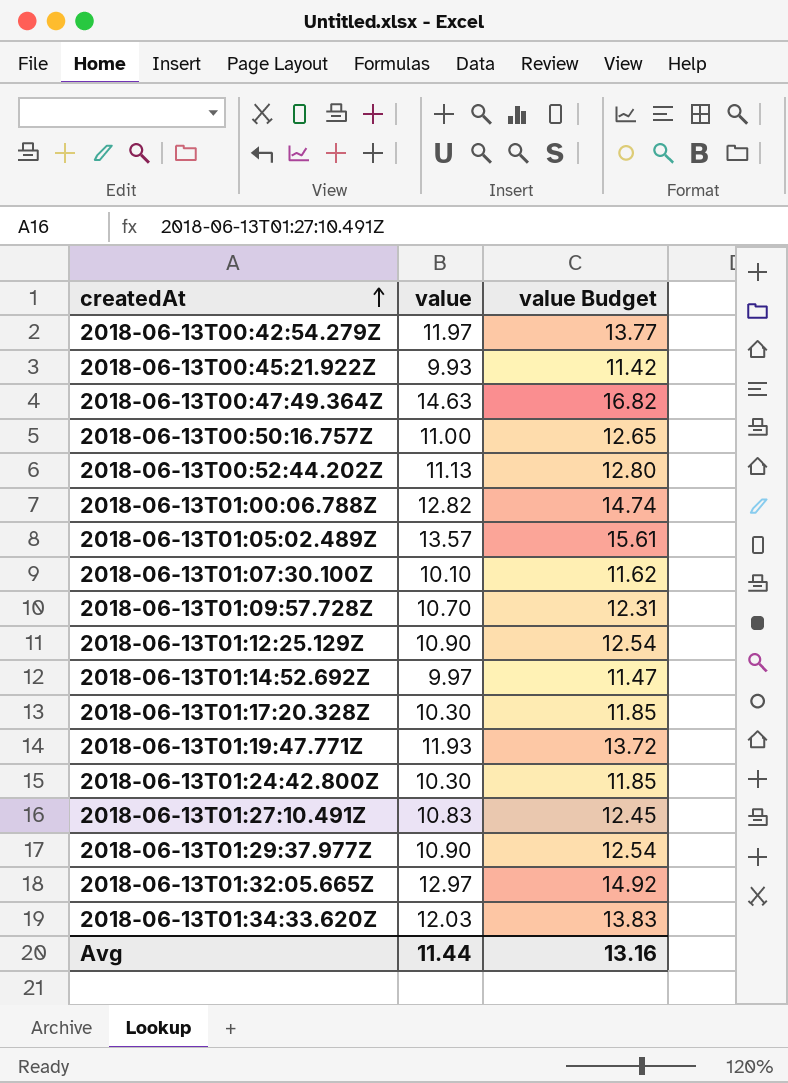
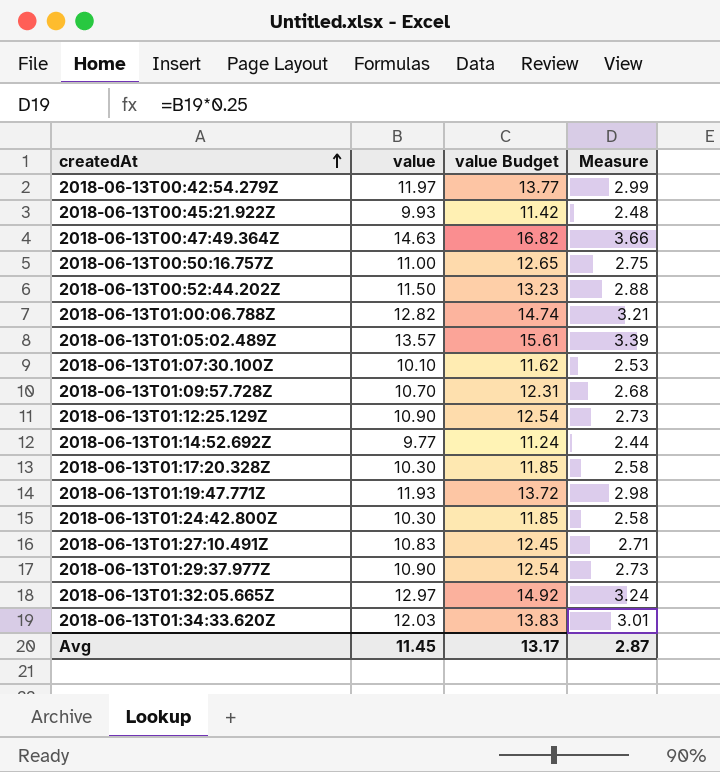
column Measure | formula: none -> [value] * 0.25
2018-06-13T00:52:44.202Z | value: 11.13 -> 11.50
2018-06-13T00:52:44.202Z | value Budget: 12.80 -> 13.23
2018-06-13T01:14:52.692Z | value: 9.97 -> 9.77
2018-06-13T01:14:52.692Z | value Budget: 11.47 -> 11.24
Avg | value: 11.44 -> 11.45
Avg | value Budget: 13.16 -> 13.17

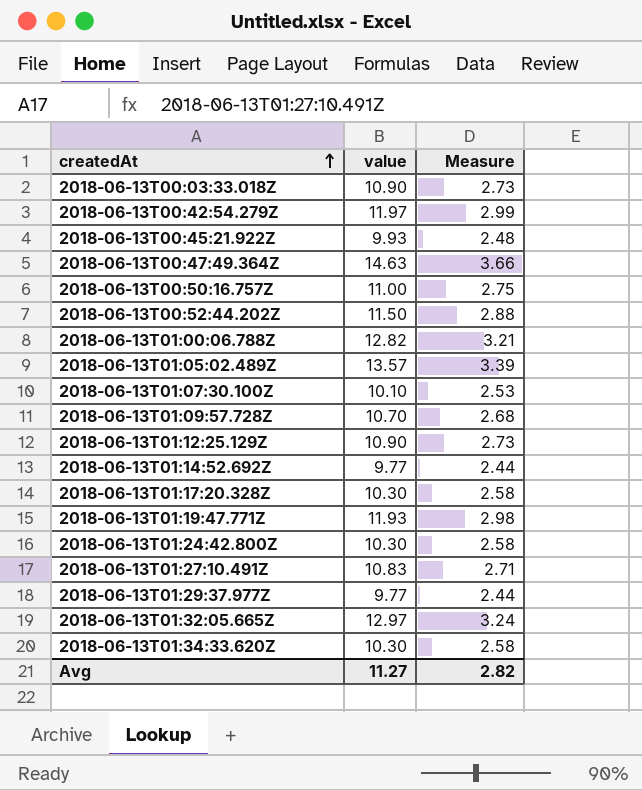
column value Budget | formula: [value] * 1.15 -> none
row 2018-06-13T00:03:33.018Z: none -> 10.90 | 2.73
2018-06-13T01:29:37.977Z | value: 10.90 -> 9.77
2018-06-13T01:29:37.977Z | Measure: 2.73 -> 2.44
2018-06-13T01:34:33.620Z | value: 12.03 -> 10.30
2018-06-13T01:34:33.620Z | Measure: 3.01 -> 2.58
Avg | value: 11.45 -> 11.27
Avg | Measure: 2.87 -> 2.82

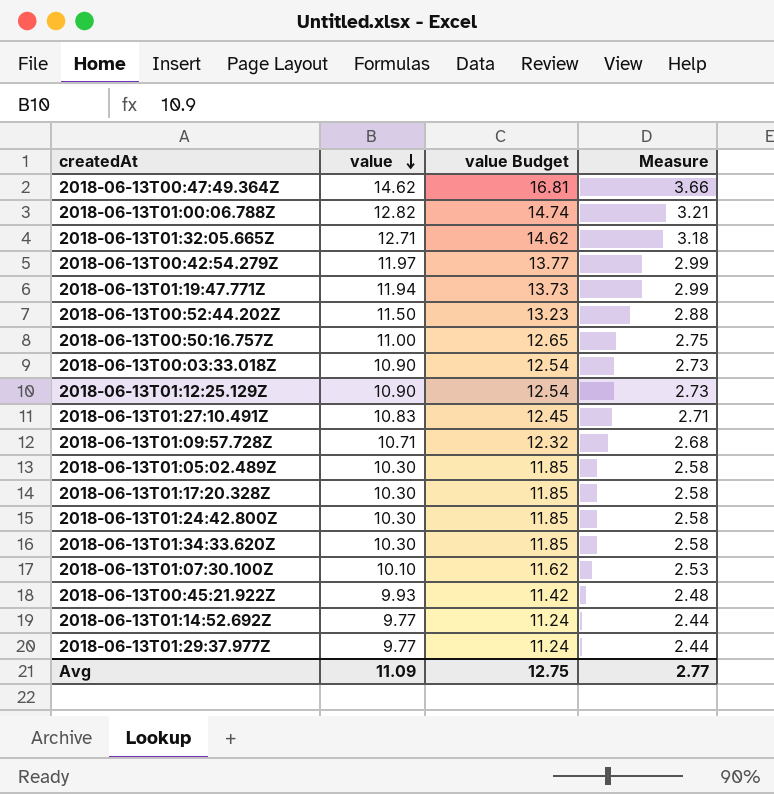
row order: createdAt ascending -> value descending
column value Budget | formula: none -> [value] * 1.15
2018-06-13T00:47:49.364Z | value: 14.63 -> 14.62
2018-06-13T01:32:05.665Z | value: 12.97 -> 12.71
2018-06-13T01:32:05.665Z | Measure: 3.24 -> 3.18
2018-06-13T01:19:47.771Z | value: 11.93 -> 11.94
2018-06-13T01:19:47.771Z | Measure: 2.98 -> 2.99
2018-06-13T01:09:57.728Z | value: 10.70 -> 10.71
2018-06-13T01:05:02.489Z | value: 13.57 -> 10.30
2018-06-13T01:05:02.489Z | Measure: 3.39 -> 2.58
Avg | value: 11.27 -> 11.09
Avg | Measure: 2.82 -> 2.77

